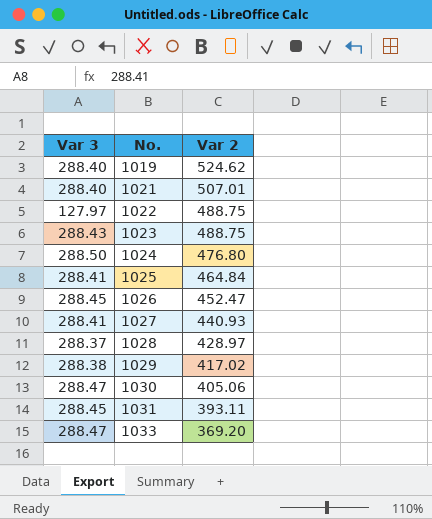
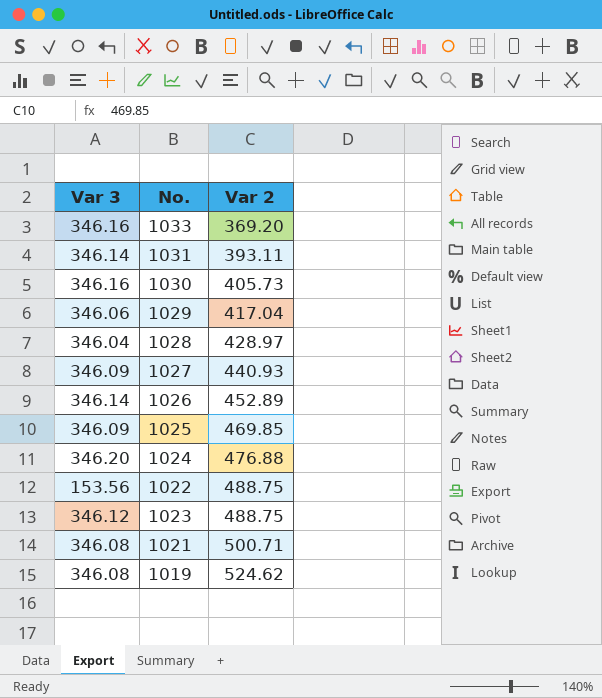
row order: No. ascending -> Var 2 ascending
1033 | Var 3: 288.47 -> 346.16
1031 | Var 3: 288.45 -> 346.14
1030 | Var 3: 288.47 -> 346.16
1030 | Var 2: 405.06 -> 405.73
1029 | Var 3: 288.38 -> 346.06
1029 | Var 2: 417.02 -> 417.04
1028 | Var 3: 288.37 -> 346.04
1027 | Var 3: 288.41 -> 346.09
1026 | Var 3: 288.45 -> 346.14
1026 | Var 2: 452.47 -> 452.89
1025 | Var 3: 288.41 -> 346.09
1025 | Var 2: 464.84 -> 469.85
1024 | Var 3: 288.50 -> 346.20
1024 | Var 2: 476.80 -> 476.88
1022 | Var 3: 127.97 -> 153.56
1023 | Var 3: 288.43 -> 346.12
1021 | Var 3: 288.40 -> 346.08
1021 | Var 2: 507.01 -> 500.71
1019 | Var 3: 288.40 -> 346.08

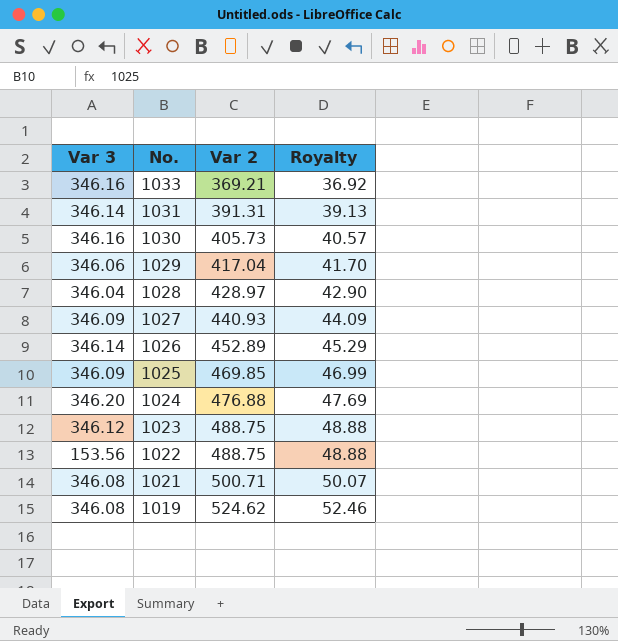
row order: Var 2 ascending -> No. descending
column Royalty | formula: none -> [Var 2] * 0.1
1033 | Var 2: 369.20 -> 369.21
1031 | Var 2: 393.11 -> 391.31

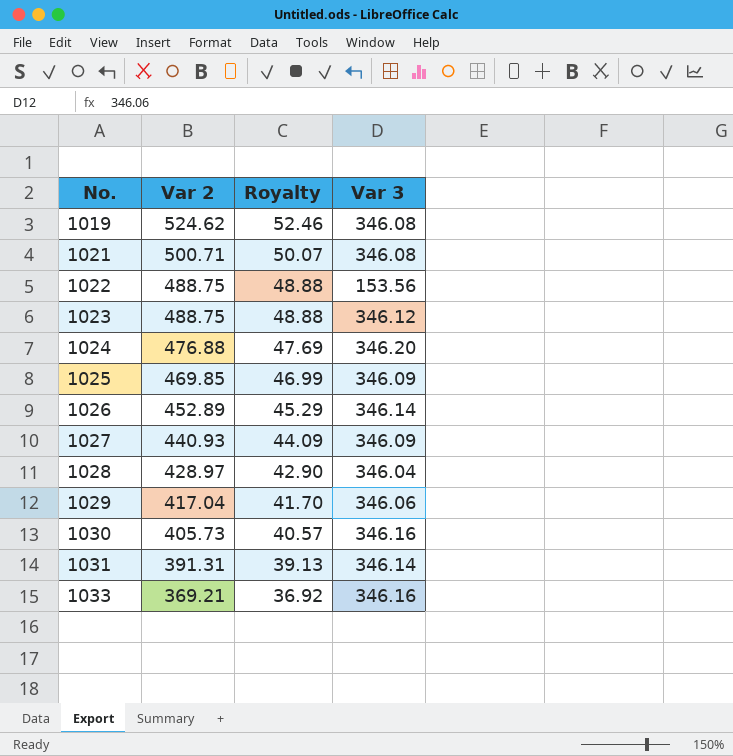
row order: No. descending -> No. ascending
column Var 3 | position: 1 -> 4

